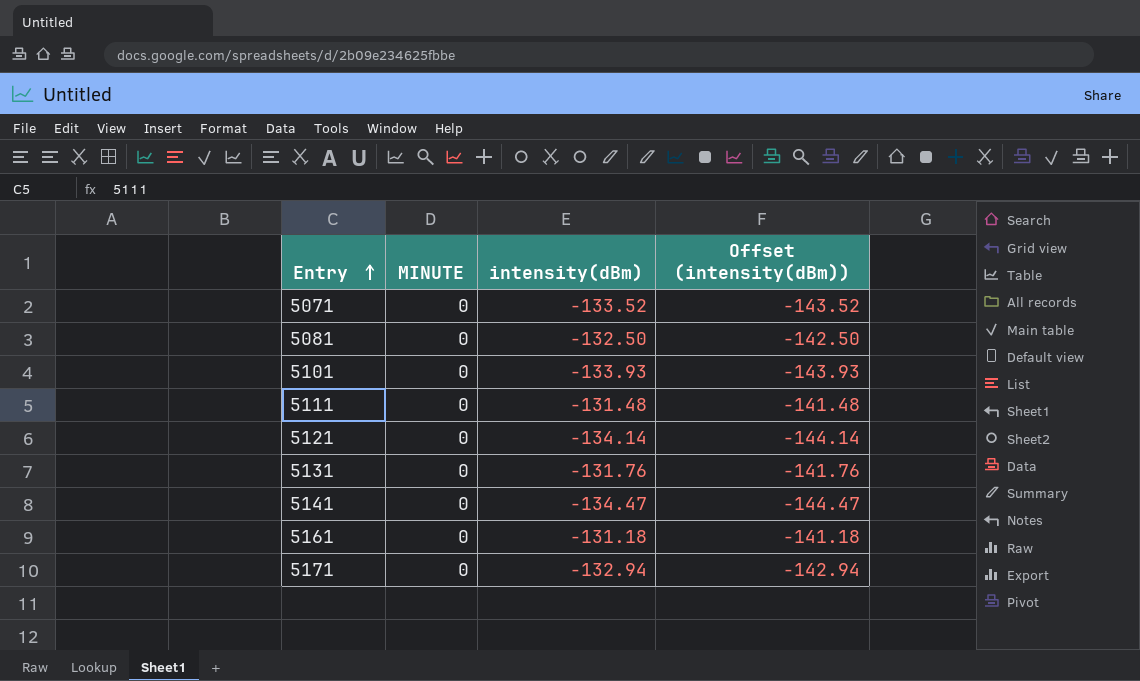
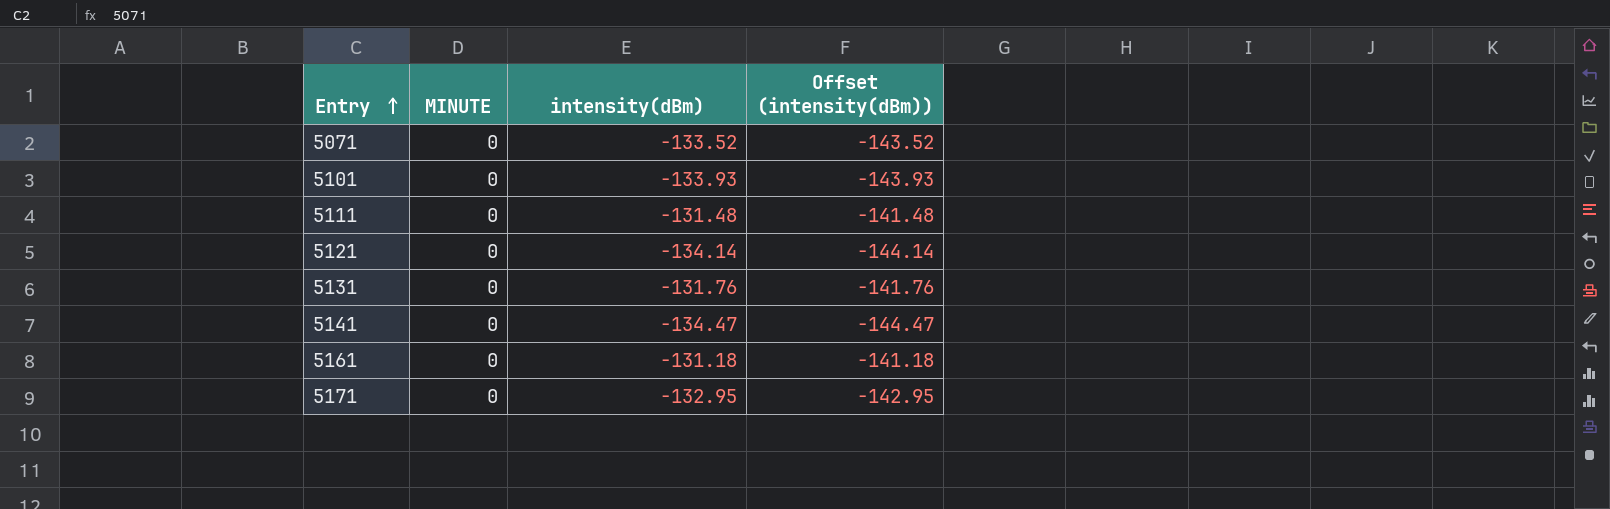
row 5081: 0 | -132.50 | -142.50 -> none
5171 | intensity(dBm): -132.94 -> -132.95
5171 | Offset (intensity(dBm)): -142.94 -> -142.95

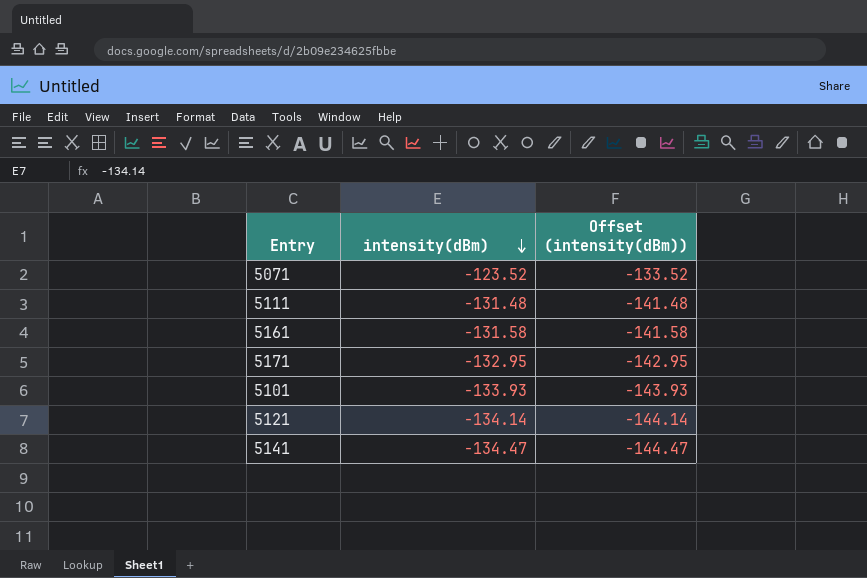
row order: Entry ascending -> intensity(dBm) descending
column MINUTE | position: 2 -> none
row 5131: 0 | -131.76 | -141.76 -> none
5071 | intensity(dBm): -133.52 -> -123.52
5071 | Offset (intensity(dBm)): -143.52 -> -133.52
5161 | intensity(dBm): -131.18 -> -131.58
5161 | Offset (intensity(dBm)): -141.18 -> -141.58

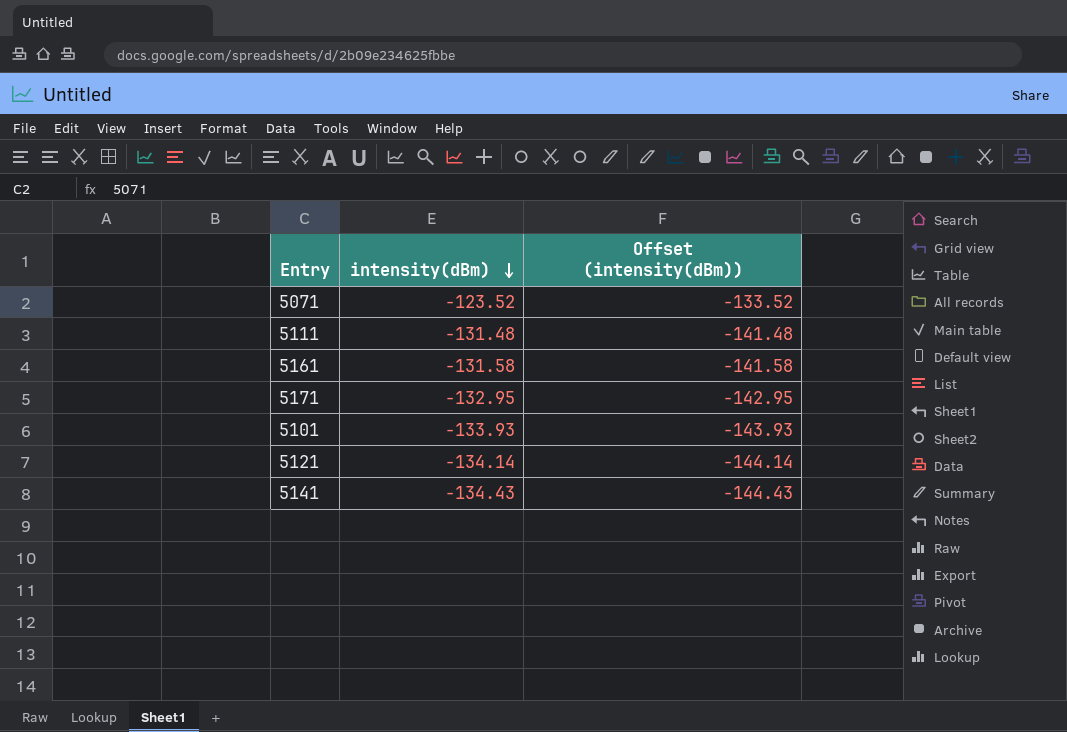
5141 | intensity(dBm): -134.47 -> -134.43
5141 | Offset (intensity(dBm)): -144.47 -> -144.43

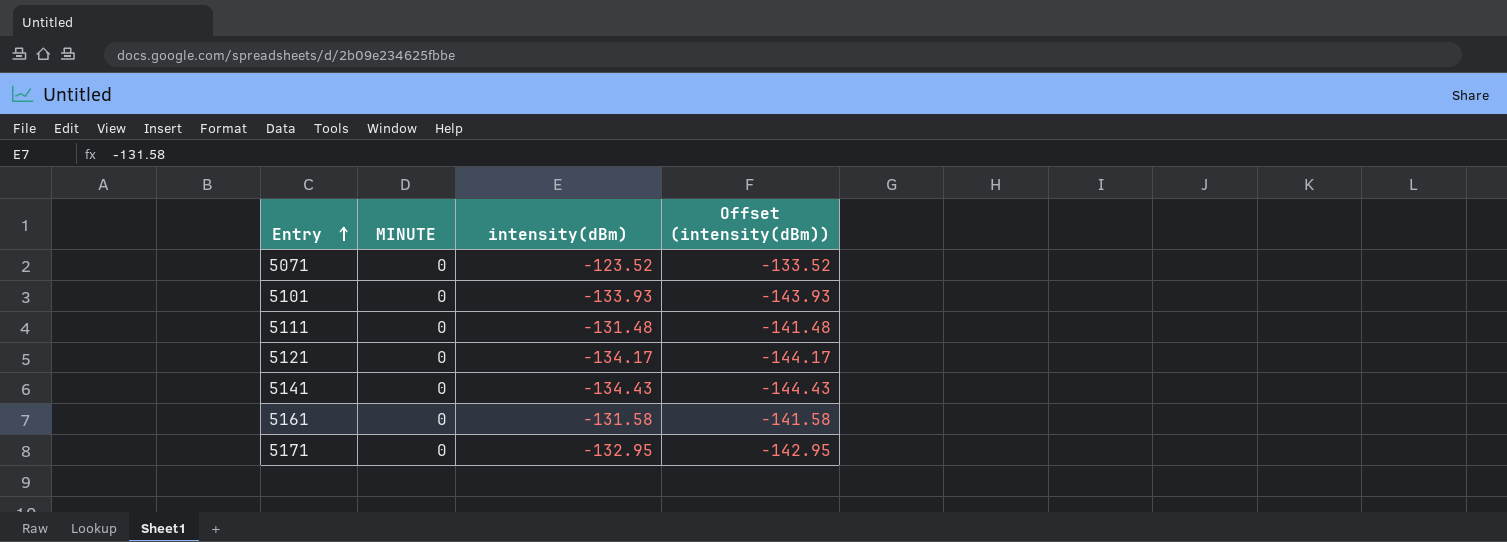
row order: intensity(dBm) descending -> Entry ascending
column MINUTE | position: none -> 2
5121 | intensity(dBm): -134.14 -> -134.17
5121 | Offset (intensity(dBm)): -144.14 -> -144.17

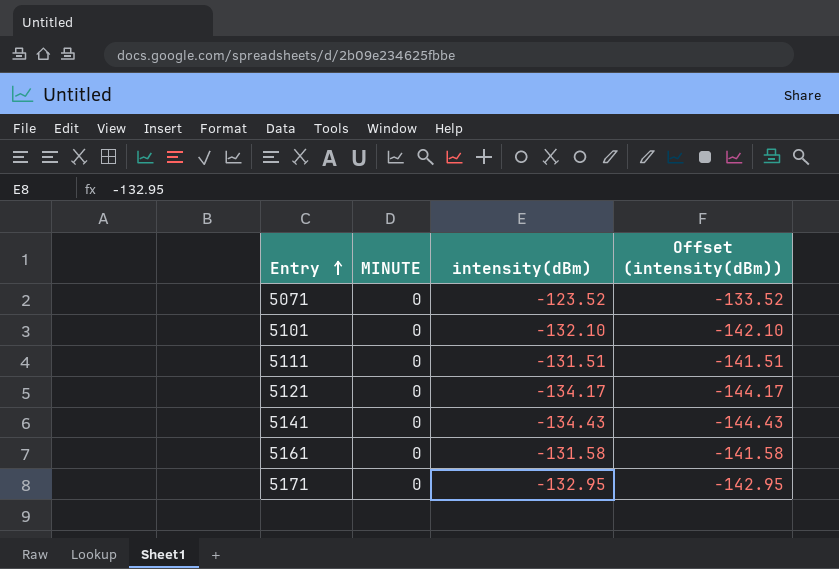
5101 | intensity(dBm): -133.93 -> -132.10
5101 | Offset (intensity(dBm)): -143.93 -> -142.10
5111 | intensity(dBm): -131.48 -> -131.51
5111 | Offset (intensity(dBm)): -141.48 -> -141.51

